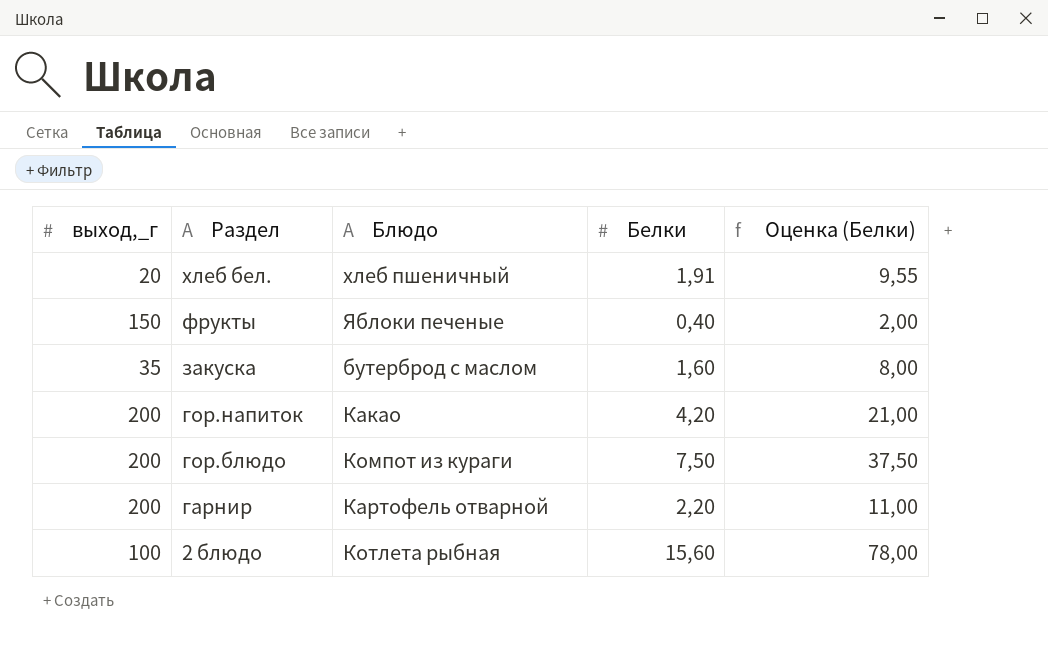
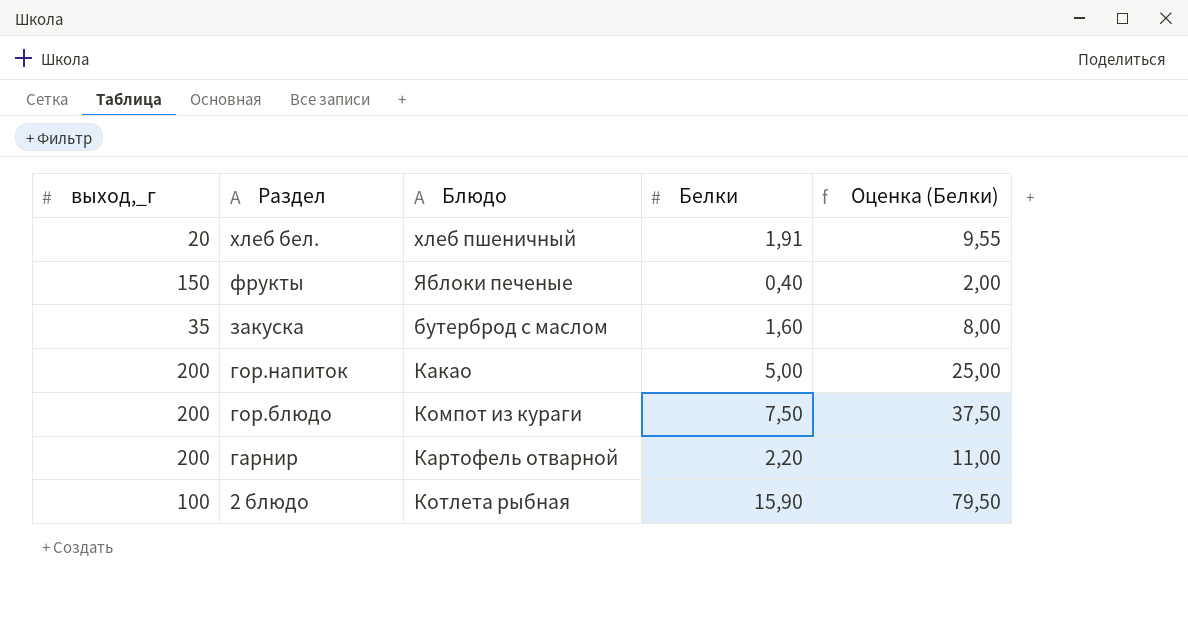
гор.напиток | Белки: 4,20 -> 5,00
гор.напиток | Оценка (Белки): 21,00 -> 25,00
2 блюдо | Белки: 15,60 -> 15,90
2 блюдо | Оценка (Белки): 78,00 -> 79,50

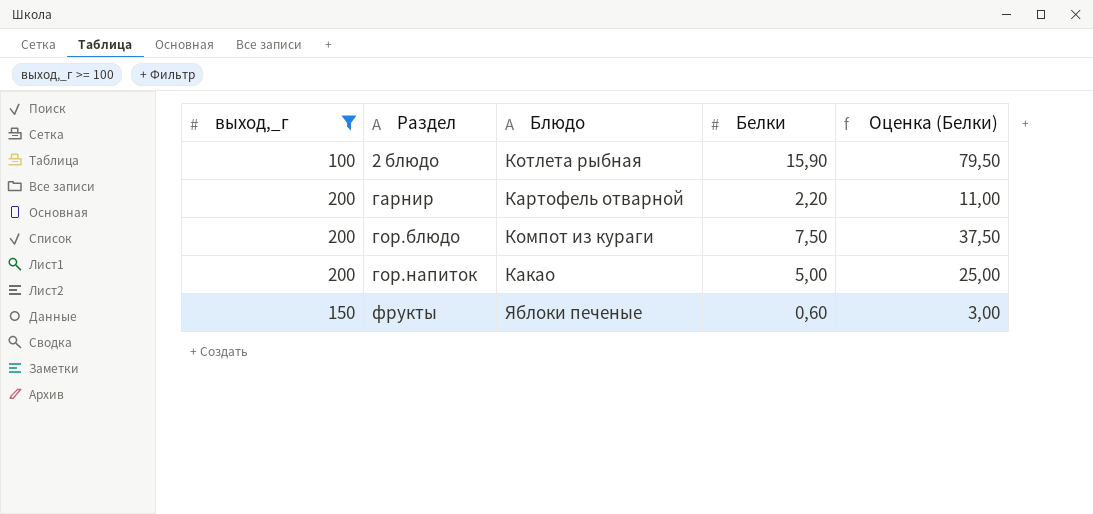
filter: none -> выход,_г >= 100
row order: Раздел descending -> Раздел ascending
фрукты | Белки: 0,40 -> 0,60
фрукты | Оценка (Белки): 2,00 -> 3,00

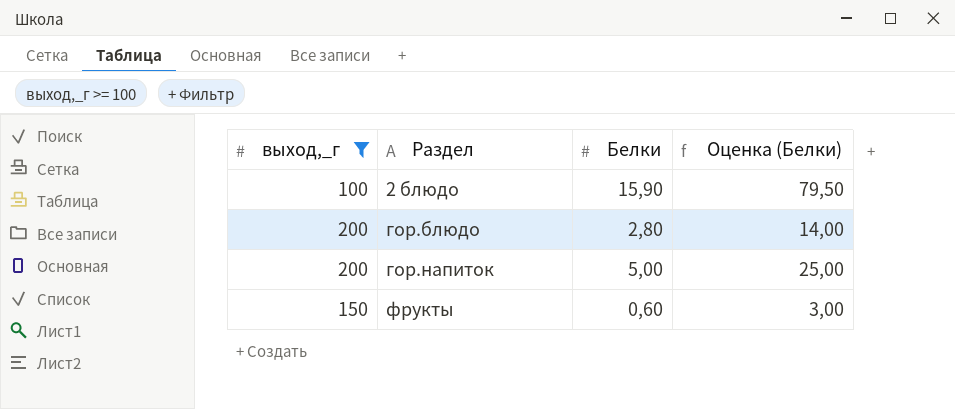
column Блюдо | position: 3 -> none
row гарнир: 200 | Картофель отварной | 2,20 | 11,00 -> none
гор.блюдо | Белки: 7,50 -> 2,80
гор.блюдо | Оценка (Белки): 37,50 -> 14,00

